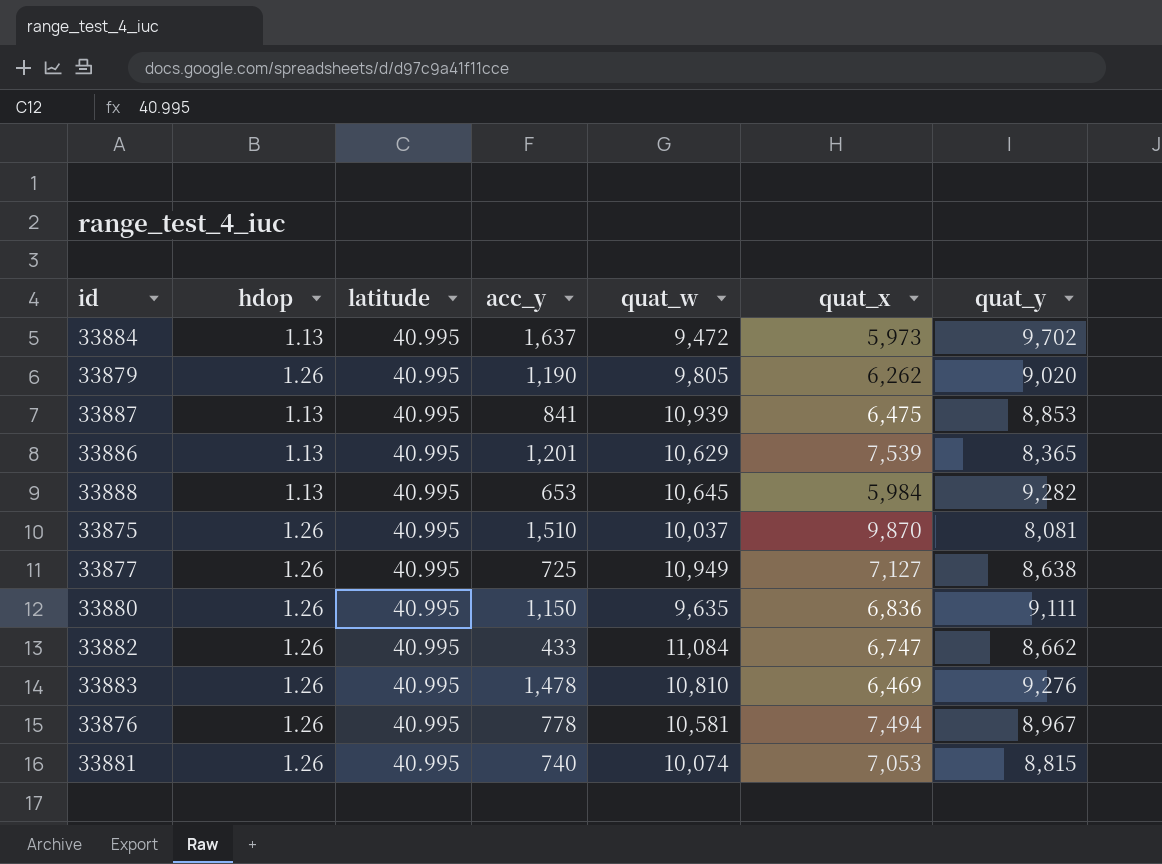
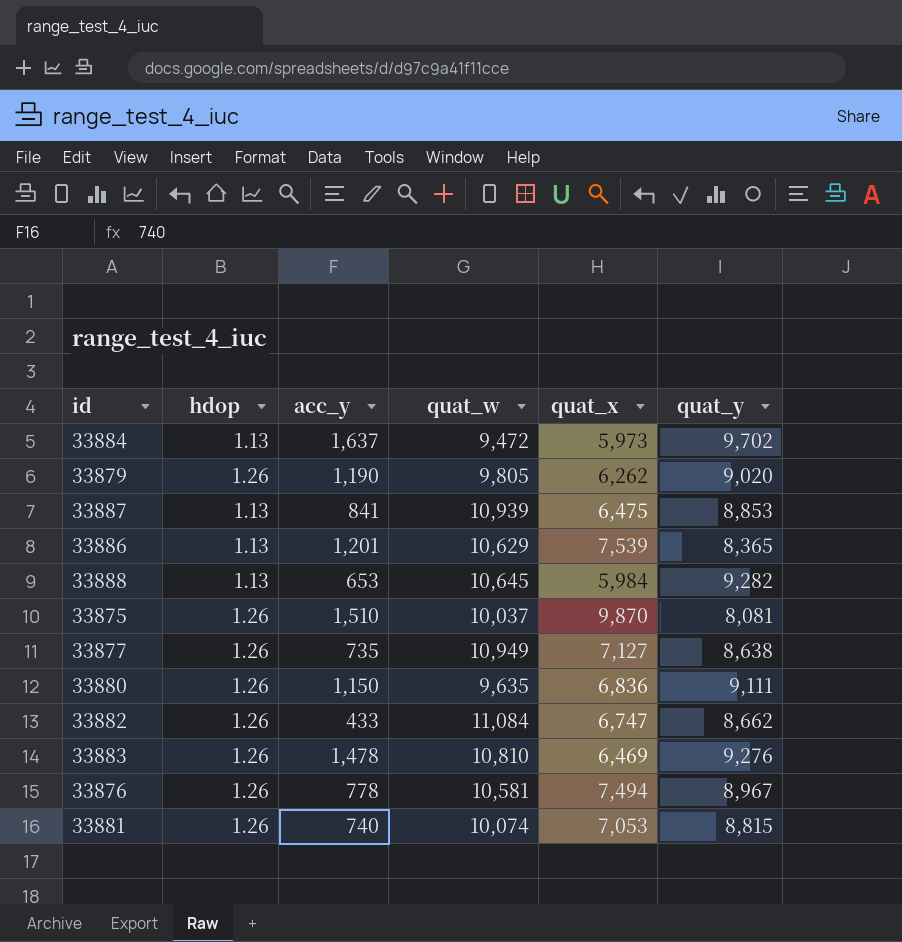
column latitude | position: 3 -> none
33877 | acc_y: 725 -> 735

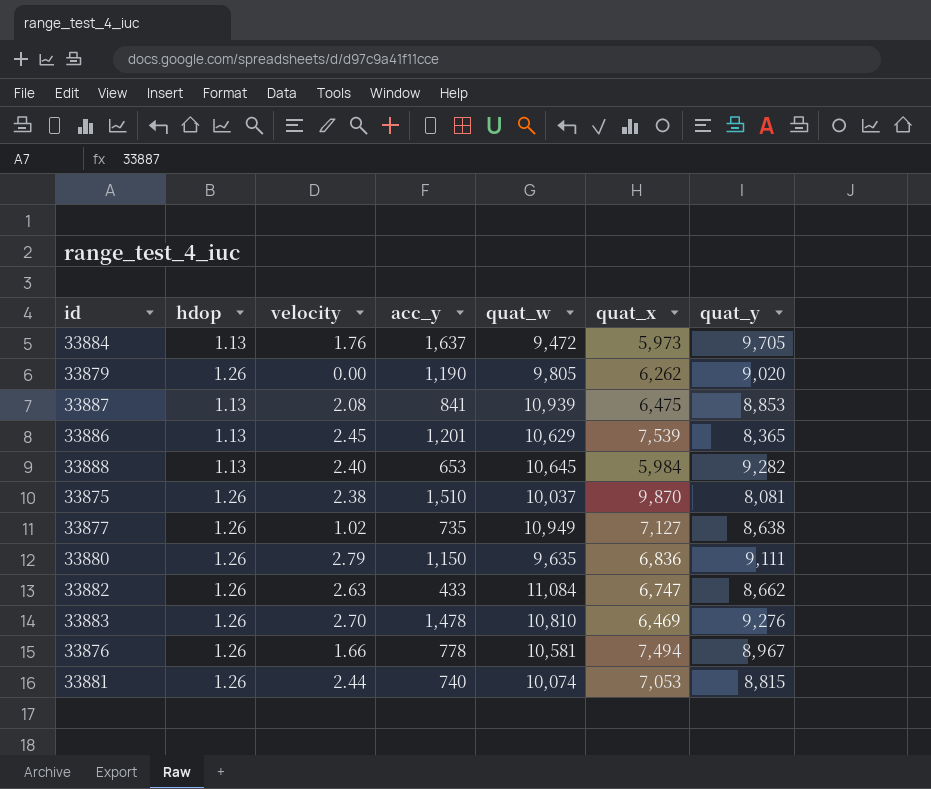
column velocity | position: none -> 3
33884 | quat_y: 9,702 -> 9,705

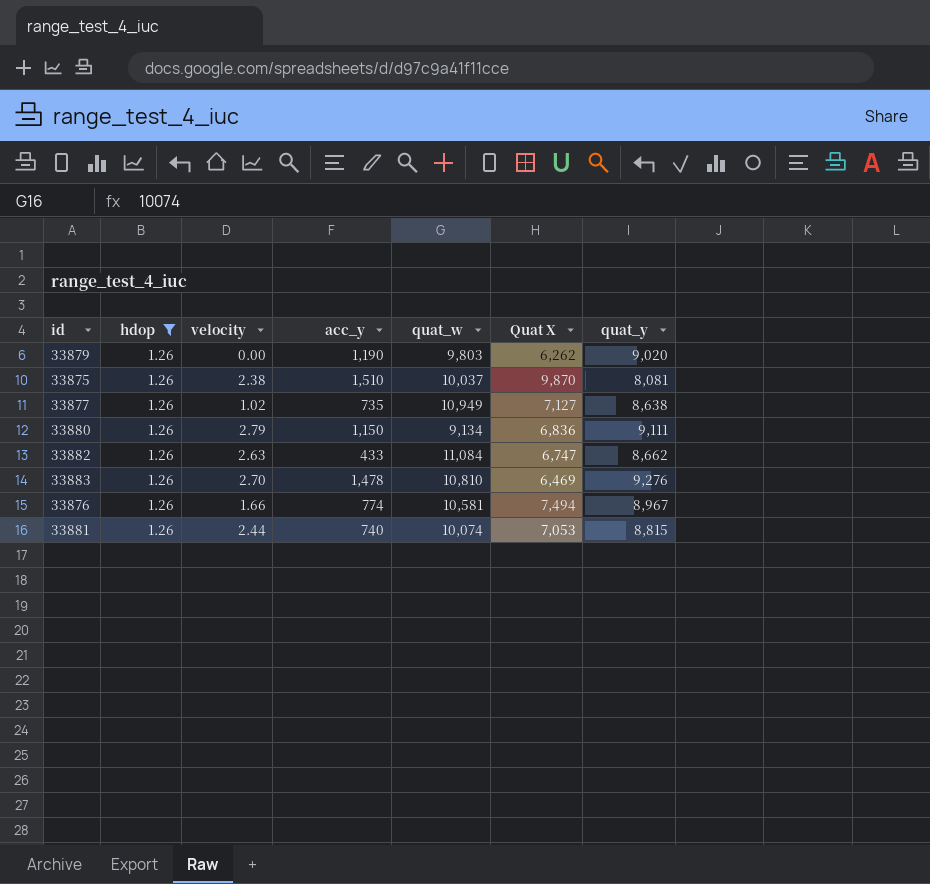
filter: none -> hdop = 1.26
column name: quat_x -> Quat X
33879 | quat_w: 9,805 -> 9,803
33880 | quat_w: 9,635 -> 9,134
33876 | acc_y: 778 -> 774

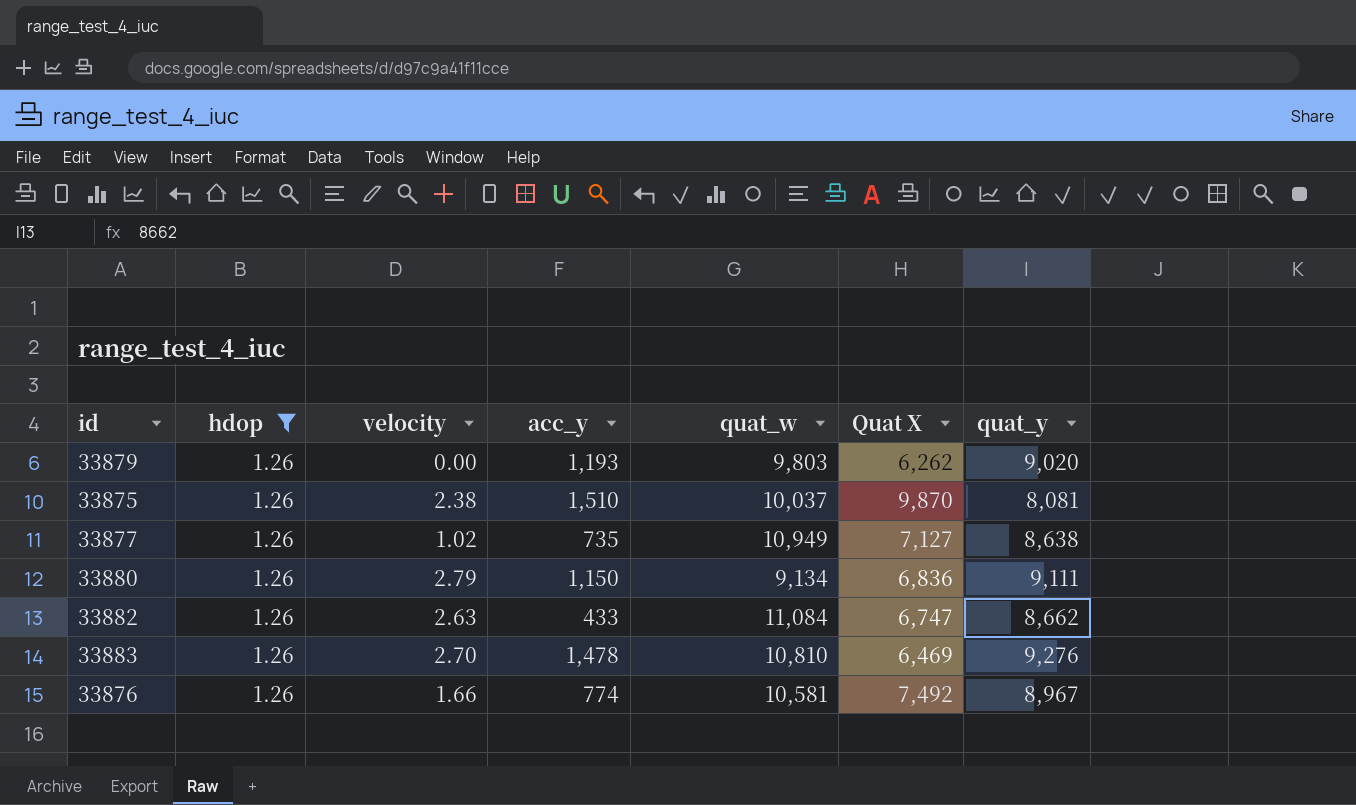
row 33881: 1.26 | 2.44 | 740 | 10,074 | 7,053 | 8,815 -> none
33879 | acc_y: 1,190 -> 1,193
33876 | Quat X: 7,494 -> 7,492

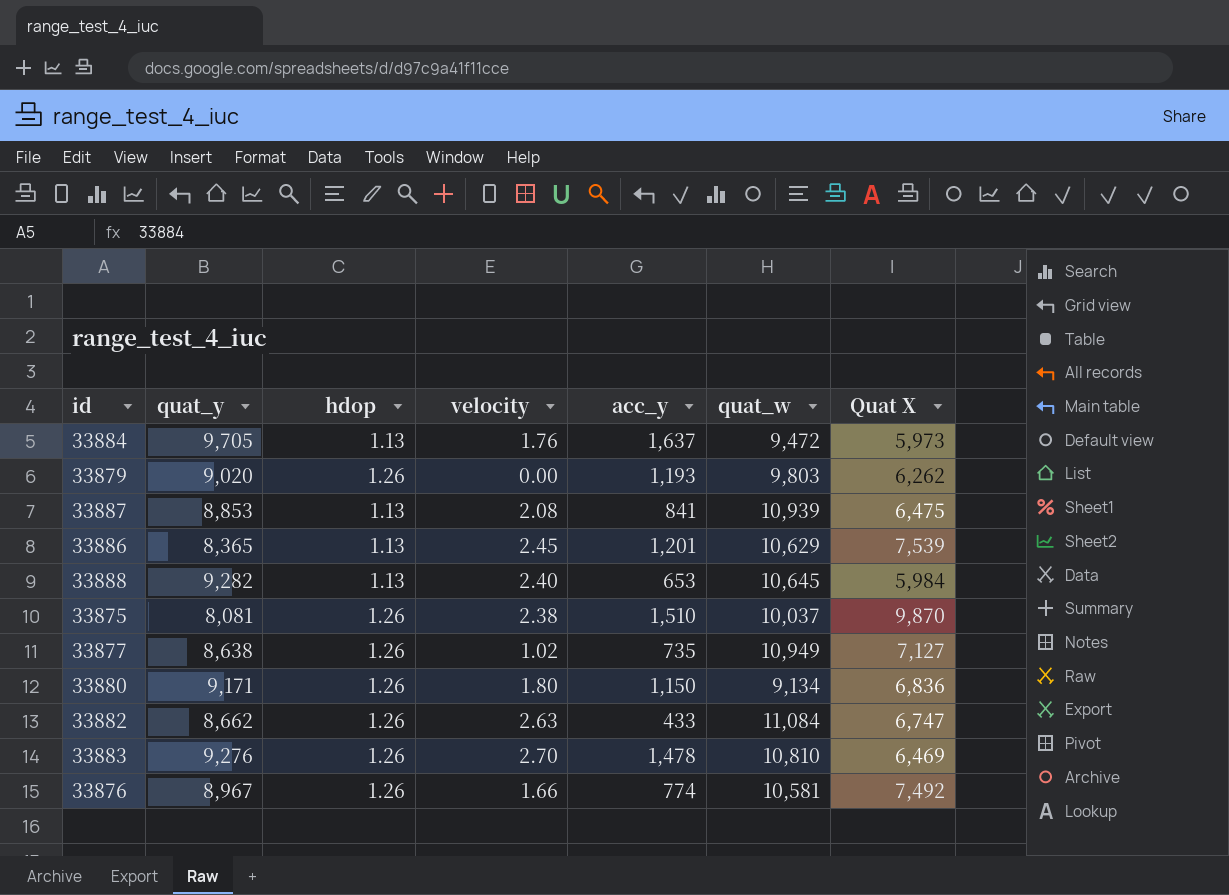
filter: hdop = 1.26 -> none
column quat_y | position: 7 -> 2
33880 | quat_y: 9,111 -> 9,171
33880 | velocity: 2.79 -> 1.80

